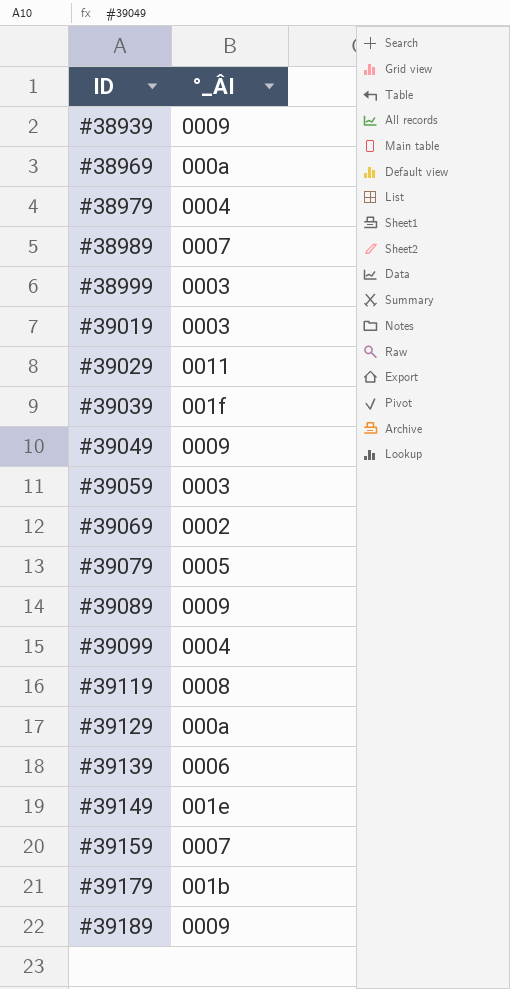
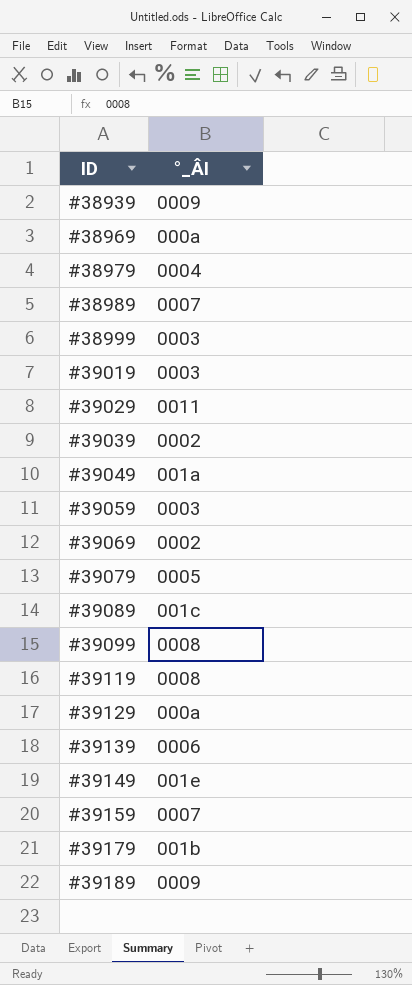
#39039 | °_ÂI: 001f -> 0002
#39049 | °_ÂI: 0009 -> 001a
#39089 | °_ÂI: 0009 -> 001c
#39099 | °_ÂI: 0004 -> 0008

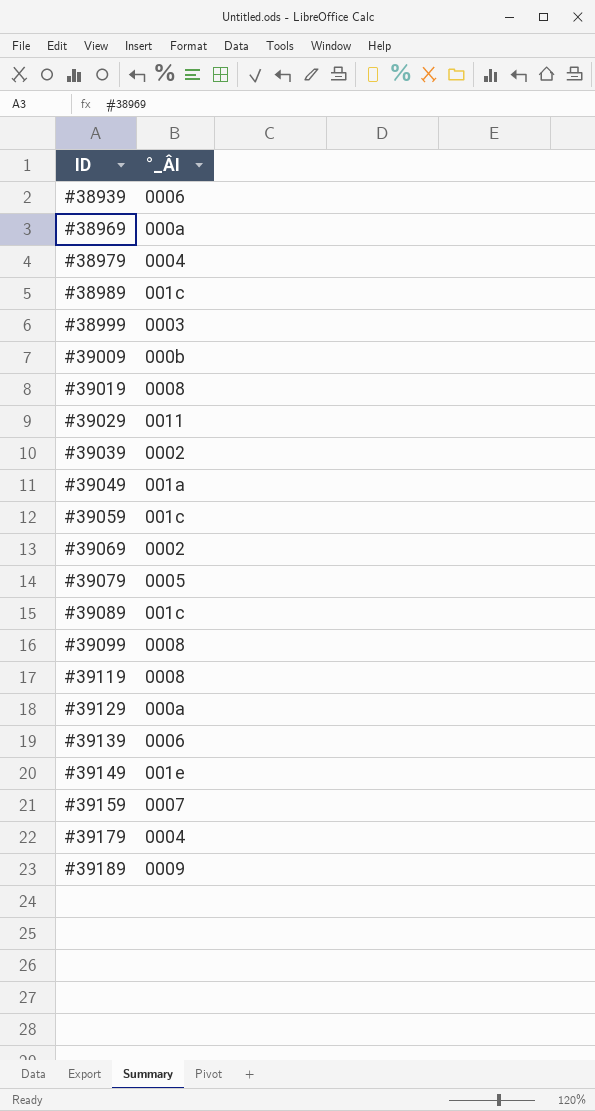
#38939 | °_ÂI: 0009 -> 0006
#38989 | °_ÂI: 0007 -> 001c
row #39009: none -> 000b
#39019 | °_ÂI: 0003 -> 0008
#39059 | °_ÂI: 0003 -> 001c
#39179 | °_ÂI: 001b -> 0004

